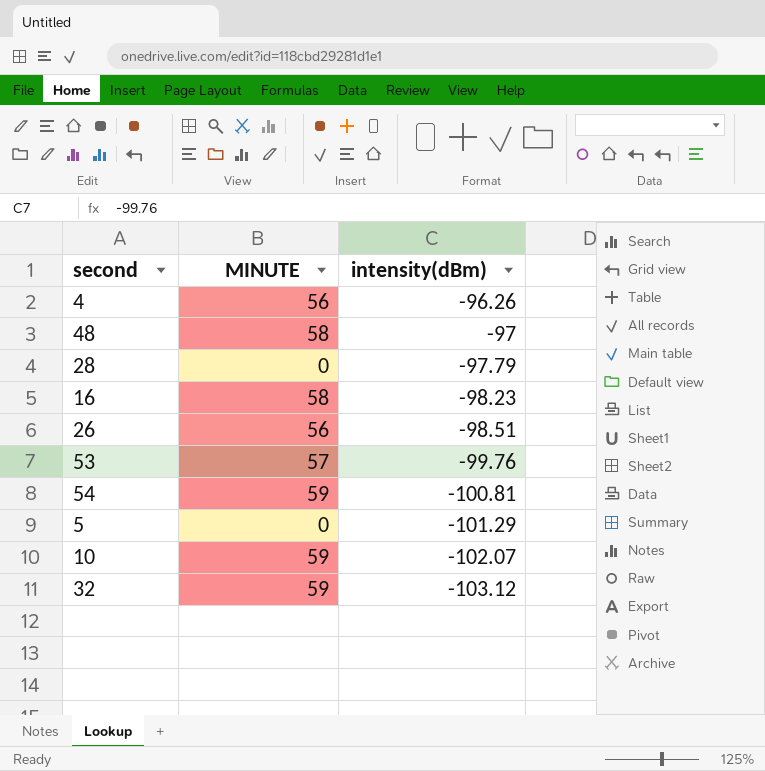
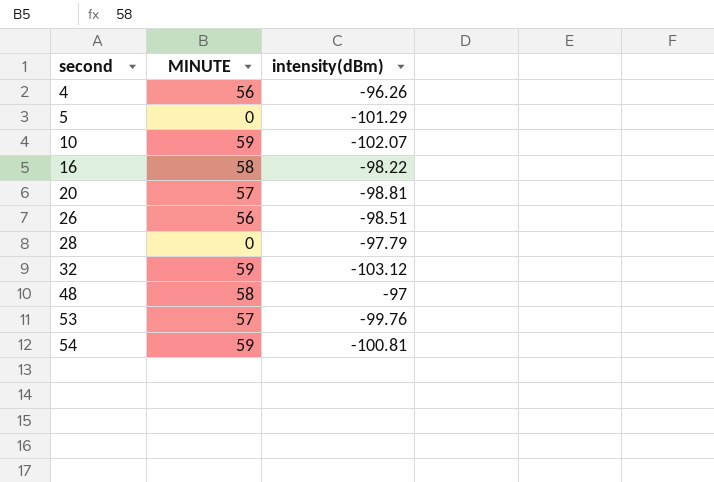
row order: intensity(dBm) descending -> second ascending
16 | intensity(dBm): -98.23 -> -98.22
row 20: none -> 57 | -98.81

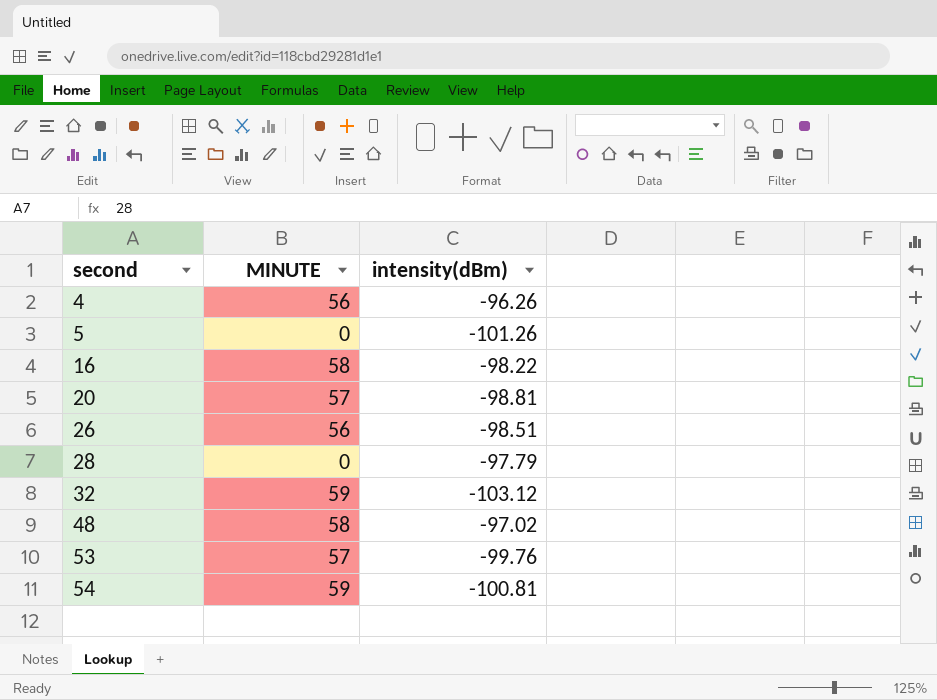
row 10: 59 | -102.07 -> none
5 | intensity(dBm): -101.29 -> -101.26
48 | intensity(dBm): -97 -> -97.02

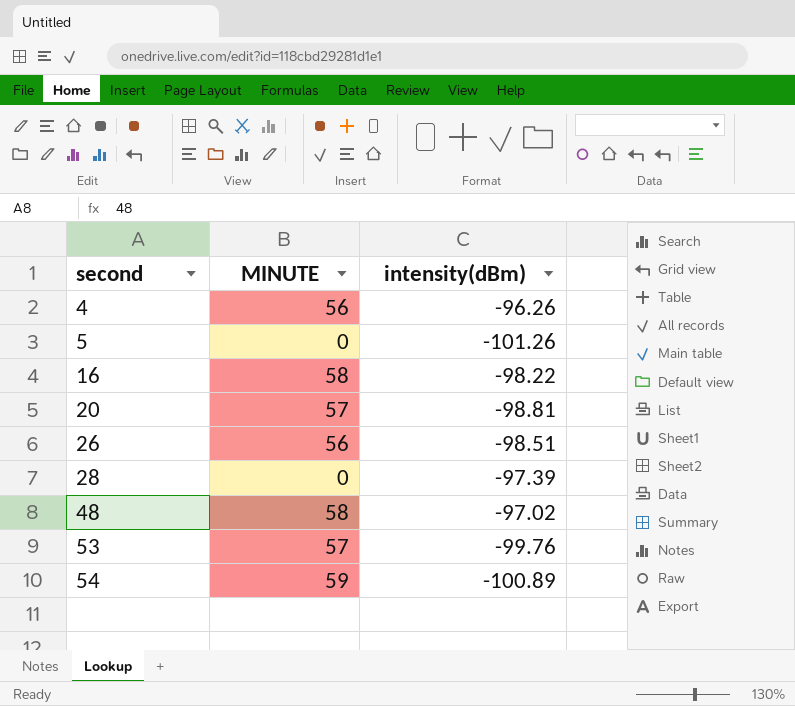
row 32: 59 | -103.12 -> none
28 | intensity(dBm): -97.79 -> -97.39
54 | intensity(dBm): -100.81 -> -100.89

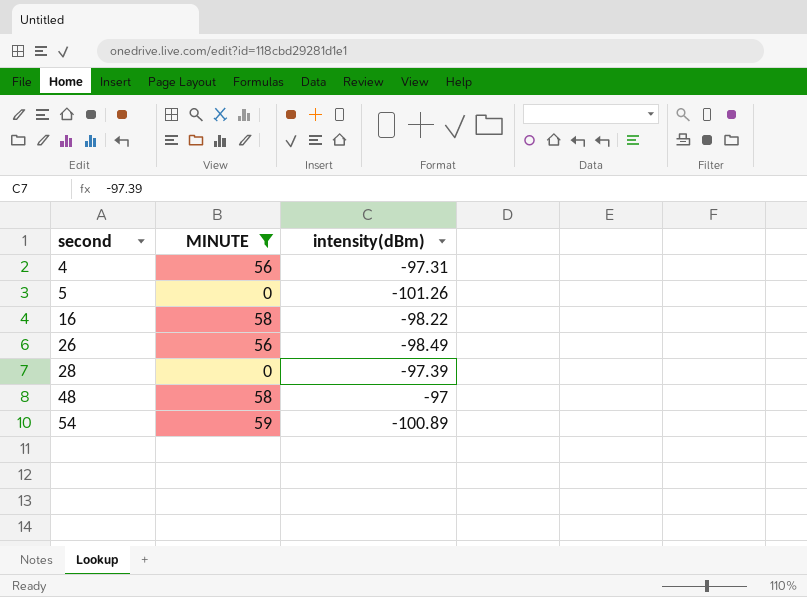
filter: none -> MINUTE != 57
4 | intensity(dBm): -96.26 -> -97.31
26 | intensity(dBm): -98.51 -> -98.49
48 | intensity(dBm): -97.02 -> -97

